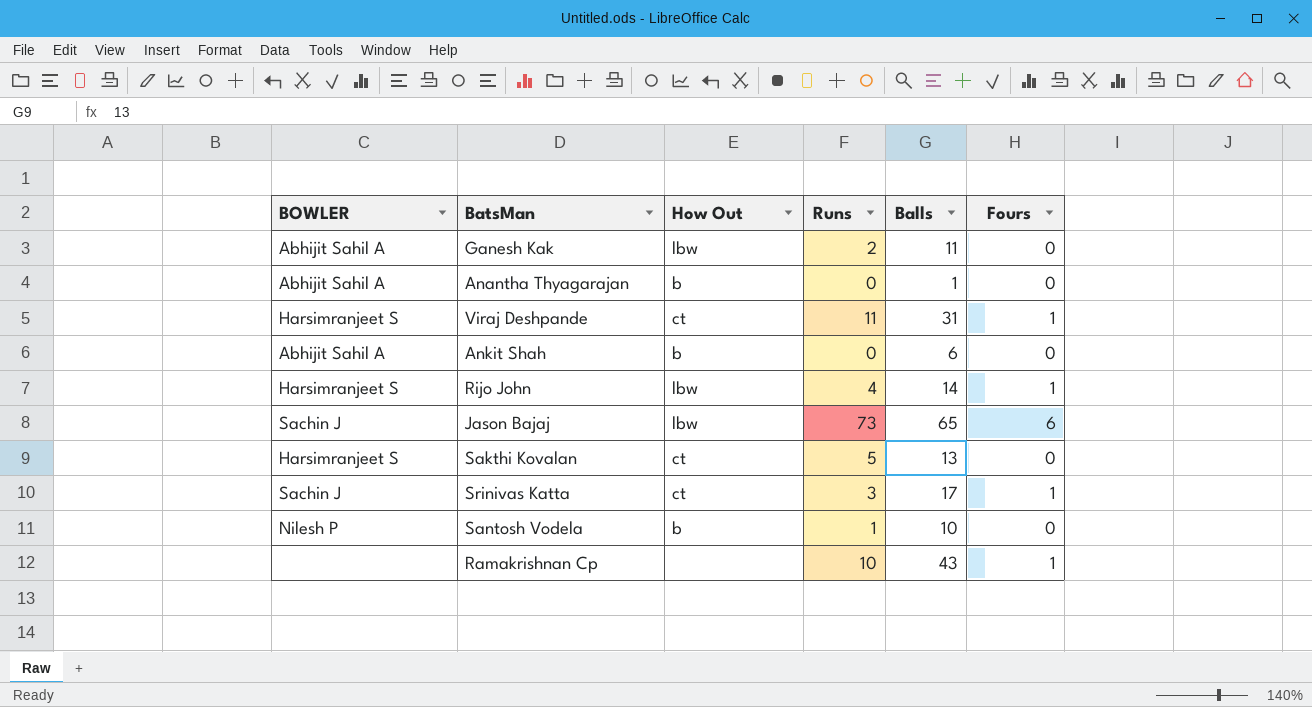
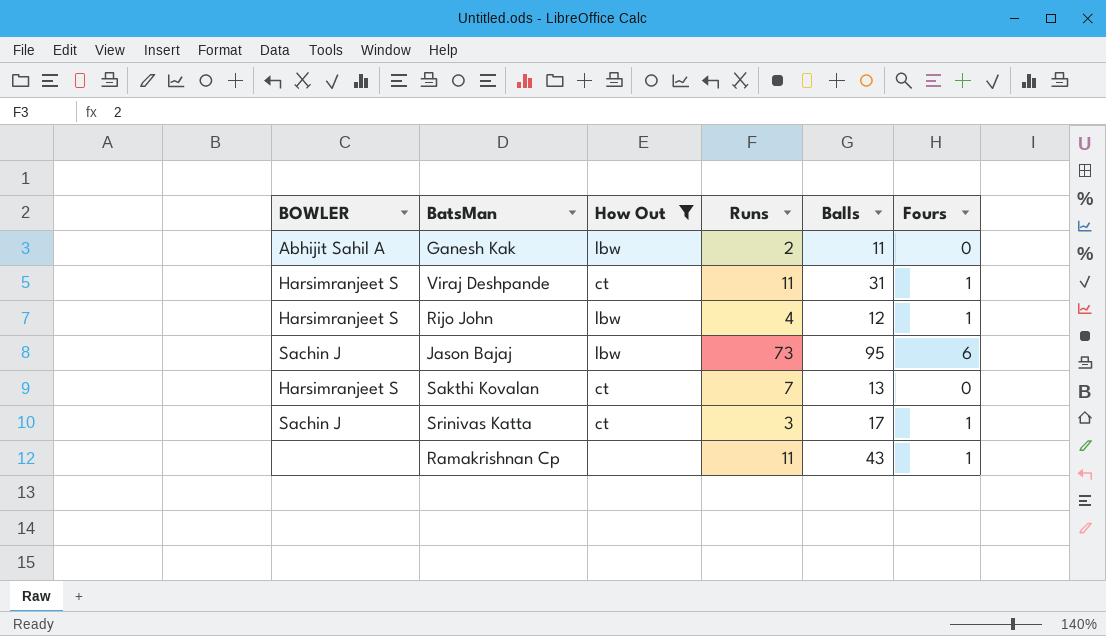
filter: none -> How Out != b
Rijo John | Balls: 14 -> 12
Jason Bajaj | Balls: 65 -> 95
Sakthi Kovalan | Runs: 5 -> 7
Ramakrishnan Cp | Runs: 10 -> 11

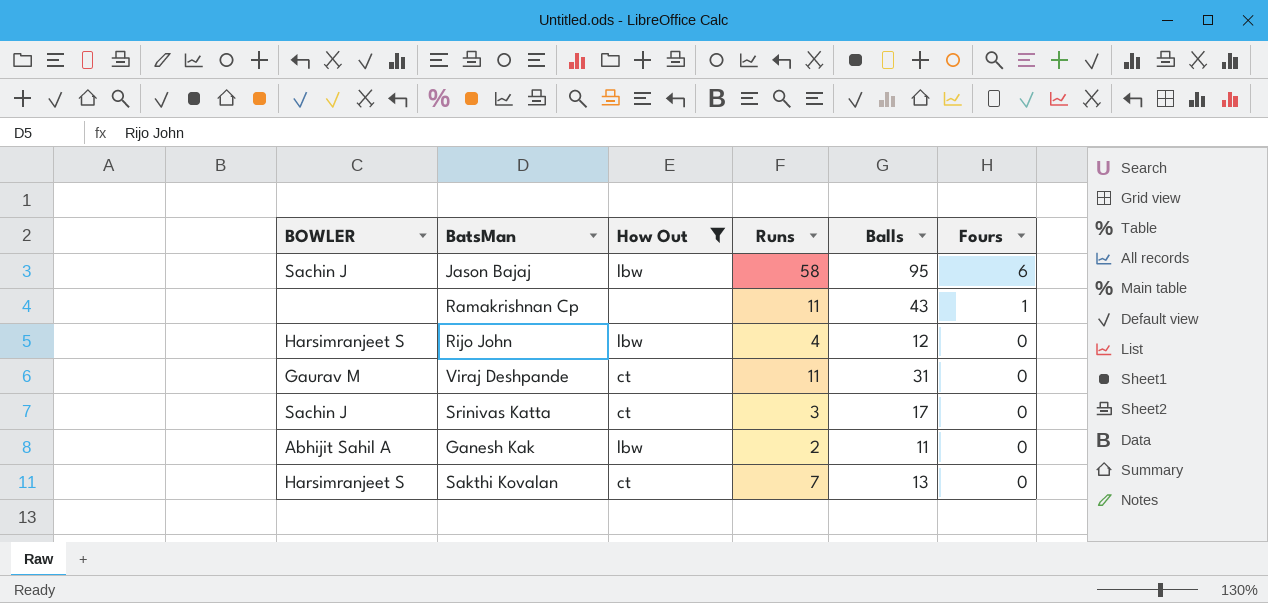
row order: none -> Fours descending
Jason Bajaj | Runs: 73 -> 58
Rijo John | Fours: 1 -> 0
Viraj Deshpande | BOWLER: Harsimranjeet S -> Gaurav M
Viraj Deshpande | Fours: 1 -> 0
Srinivas Katta | Fours: 1 -> 0

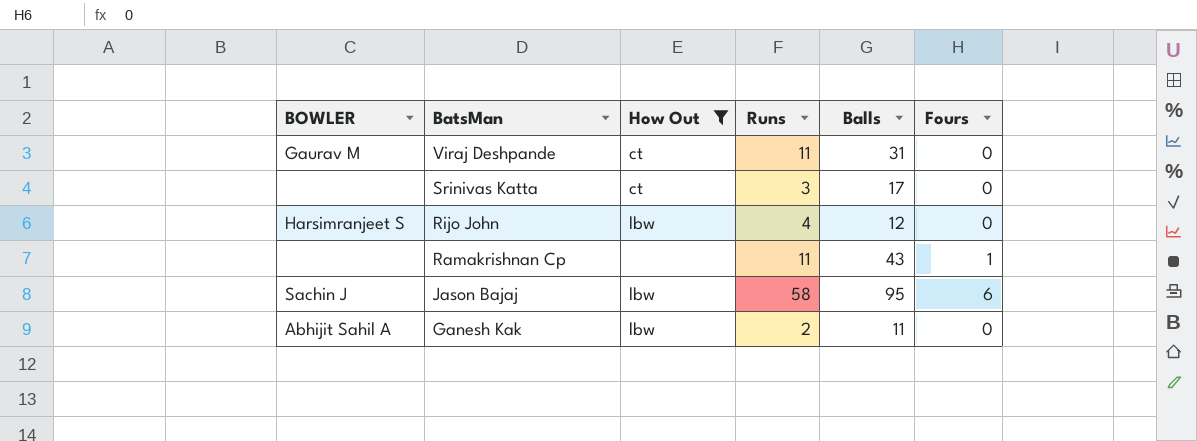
row order: Fours descending -> BatsMan descending
row Sakthi Kovalan: Harsimranjeet S | ct | 7 | 13 | 0 -> none
Srinivas Katta | BOWLER: Sachin J -> none

